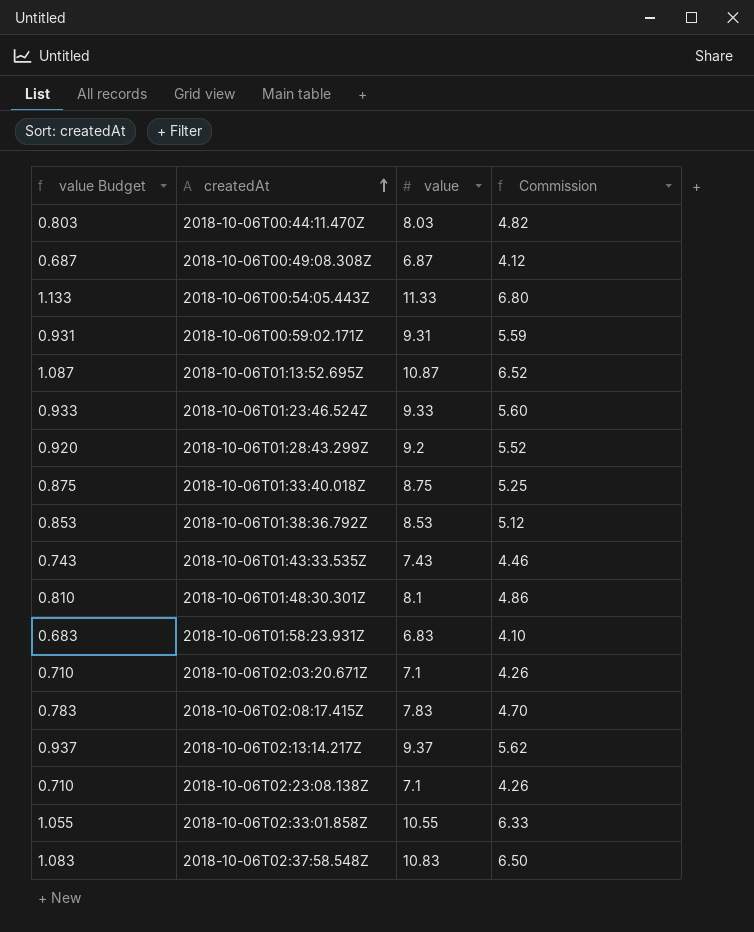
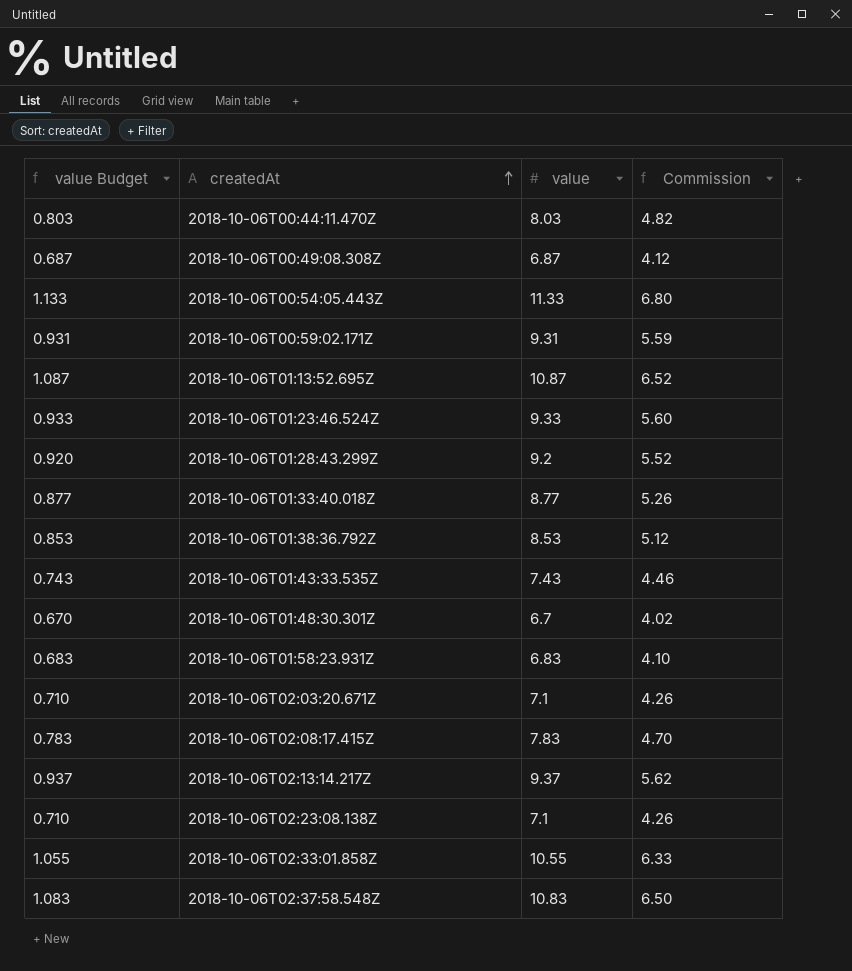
2018-10-06T01:33:40.018Z | value Budget: 0.875 -> 0.877
2018-10-06T01:33:40.018Z | value: 8.75 -> 8.77
2018-10-06T01:33:40.018Z | Commission: 5.25 -> 5.26
2018-10-06T01:48:30.301Z | value Budget: 0.810 -> 0.670
2018-10-06T01:48:30.301Z | value: 8.1 -> 6.7
2018-10-06T01:48:30.301Z | Commission: 4.86 -> 4.02

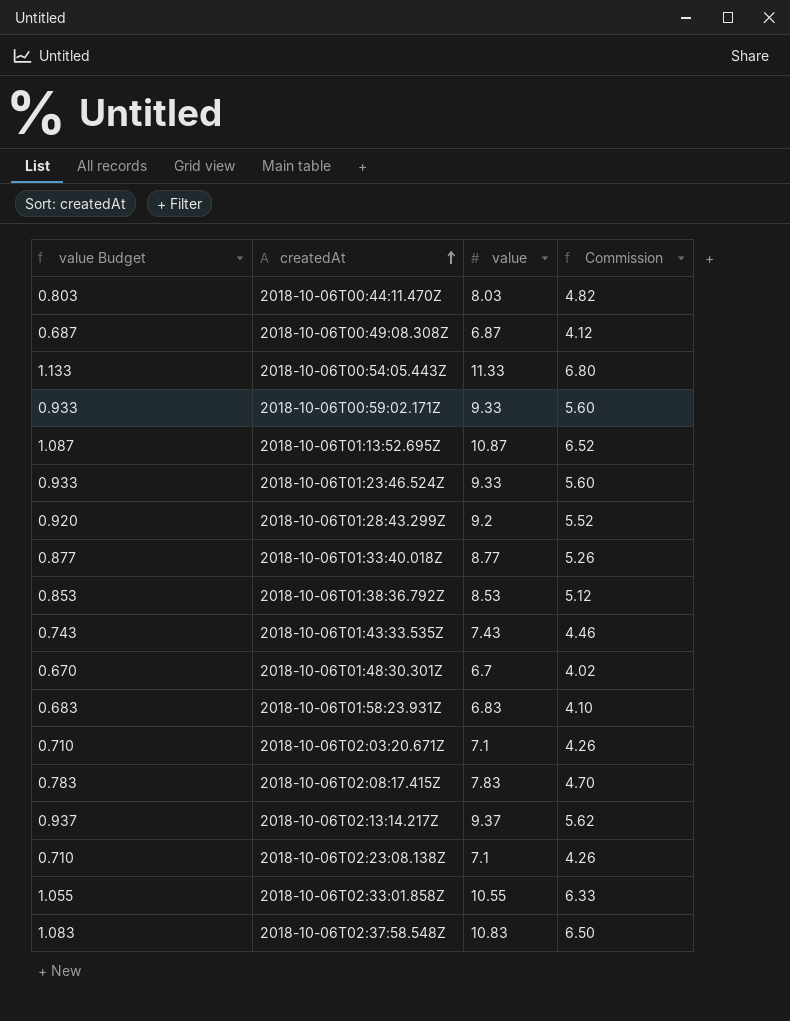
2018-10-06T00:59:02.171Z | value Budget: 0.931 -> 0.933
2018-10-06T00:59:02.171Z | value: 9.31 -> 9.33
2018-10-06T00:59:02.171Z | Commission: 5.59 -> 5.60

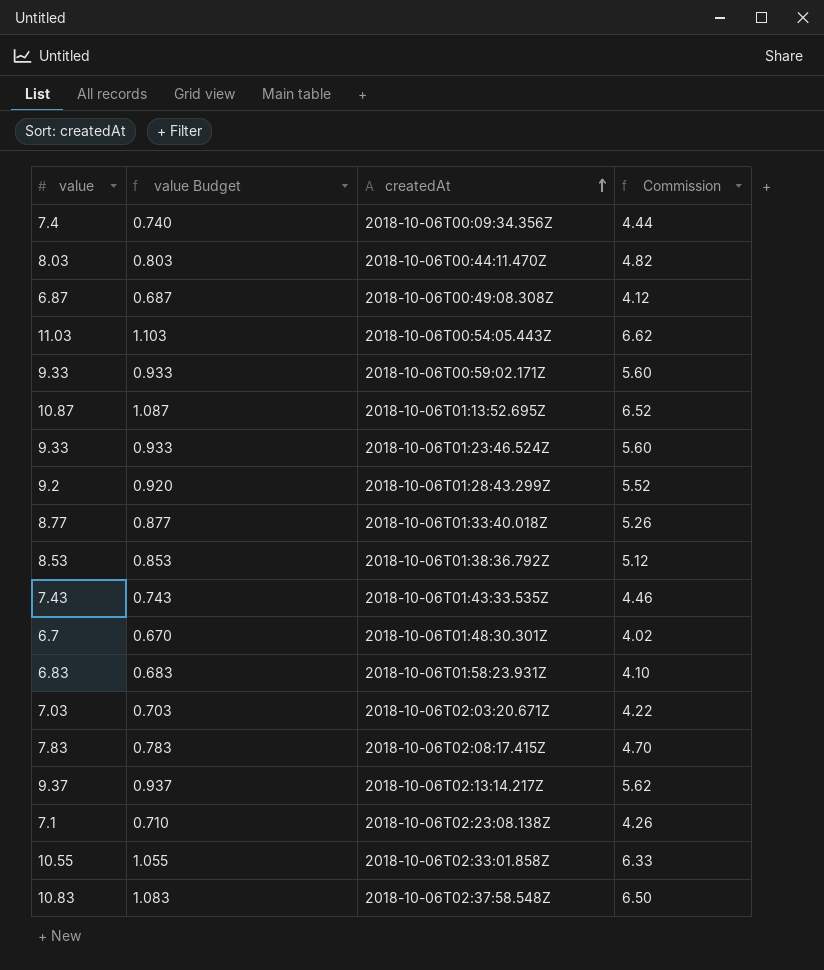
column value | position: 3 -> 1
row 2018-10-06T00:09:34.356Z: none -> 7.4 | 0.740 | 4.44
2018-10-06T00:54:05.443Z | value: 11.33 -> 11.03
2018-10-06T00:54:05.443Z | value Budget: 1.133 -> 1.103
2018-10-06T00:54:05.443Z | Commission: 6.80 -> 6.62
2018-10-06T02:03:20.671Z | value: 7.1 -> 7.03
2018-10-06T02:03:20.671Z | value Budget: 0.710 -> 0.703
2018-10-06T02:03:20.671Z | Commission: 4.26 -> 4.22

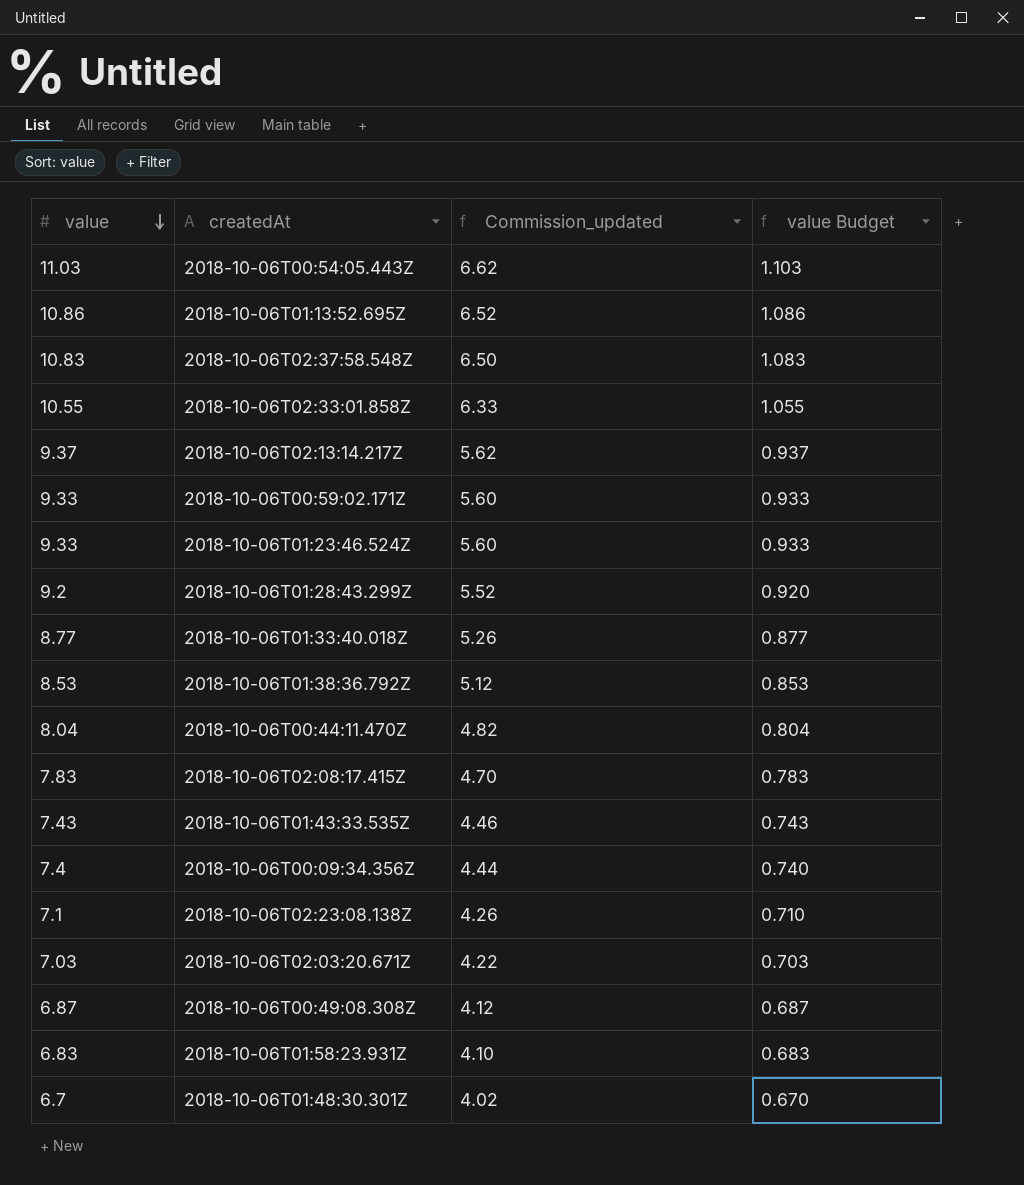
row order: createdAt ascending -> value descending
column name: Commission -> Commission_updated
column value Budget | position: 2 -> 4
2018-10-06T01:13:52.695Z | value: 10.87 -> 10.86
2018-10-06T01:13:52.695Z | value Budget: 1.087 -> 1.086
2018-10-06T00:44:11.470Z | value: 8.03 -> 8.04
2018-10-06T00:44:11.470Z | value Budget: 0.803 -> 0.804

